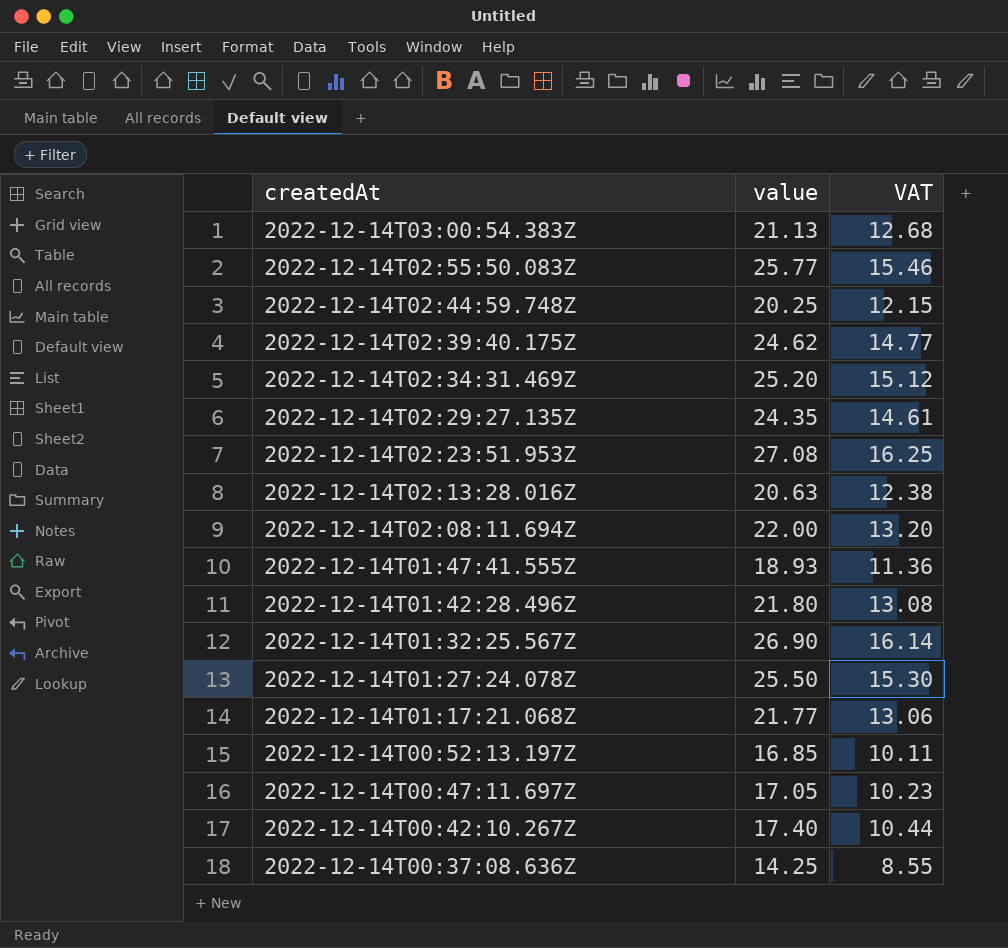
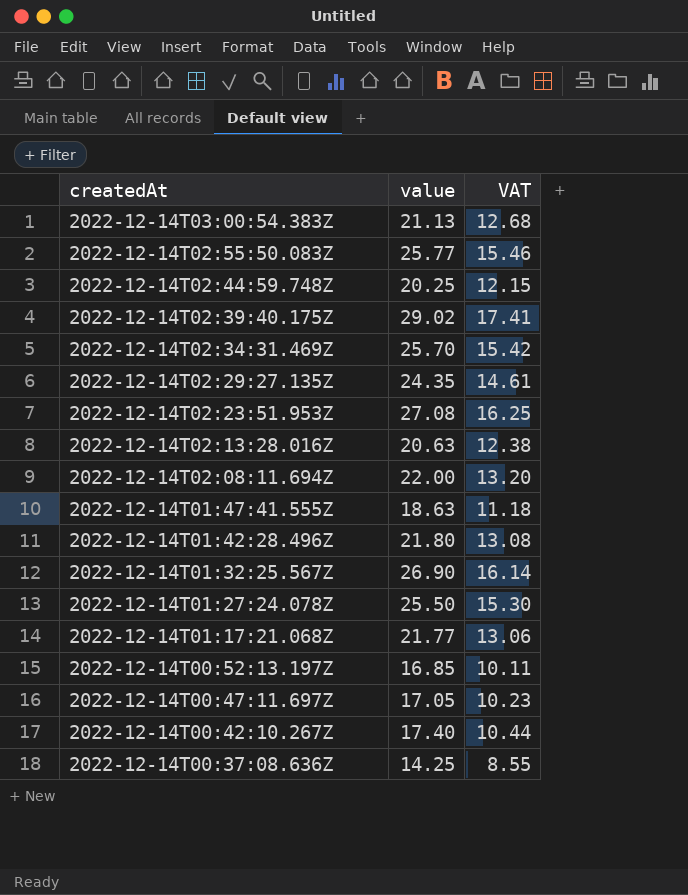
2022-12-14T02:39:40.175Z | value: 24.62 -> 29.02
2022-12-14T02:39:40.175Z | VAT: 14.77 -> 17.41
2022-12-14T02:34:31.469Z | value: 25.20 -> 25.70
2022-12-14T02:34:31.469Z | VAT: 15.12 -> 15.42
2022-12-14T01:47:41.555Z | value: 18.93 -> 18.63
2022-12-14T01:47:41.555Z | VAT: 11.36 -> 11.18

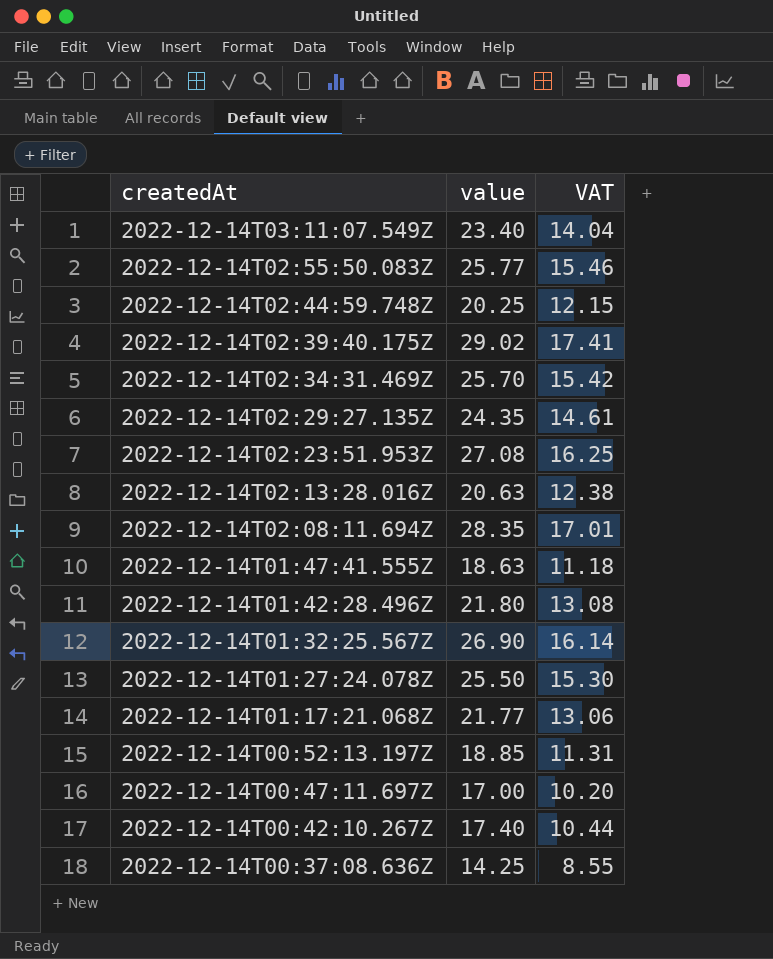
row 2022-12-14T03:00:54.383Z: 21.13 | 12.68 -> none
row 2022-12-14T03:11:07.549Z: none -> 23.40 | 14.04
2022-12-14T02:08:11.694Z | value: 22.00 -> 28.35
2022-12-14T02:08:11.694Z | VAT: 13.20 -> 17.01
2022-12-14T00:52:13.197Z | value: 16.85 -> 18.85
2022-12-14T00:52:13.197Z | VAT: 10.11 -> 11.31
2022-12-14T00:47:11.697Z | value: 17.05 -> 17.00
2022-12-14T00:47:11.697Z | VAT: 10.23 -> 10.20

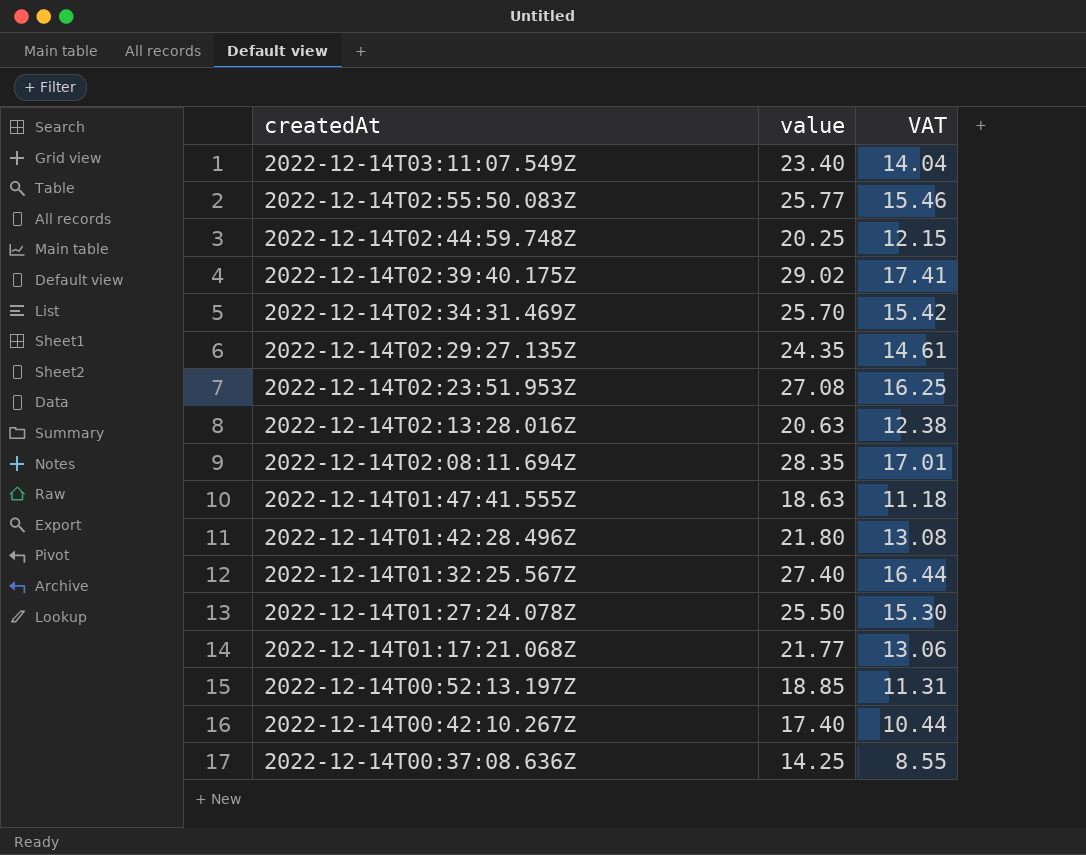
row 2022-12-14T00:47:11.697Z: 17.00 | 10.20 -> none
2022-12-14T01:32:25.567Z | value: 26.90 -> 27.40
2022-12-14T01:32:25.567Z | VAT: 16.14 -> 16.44

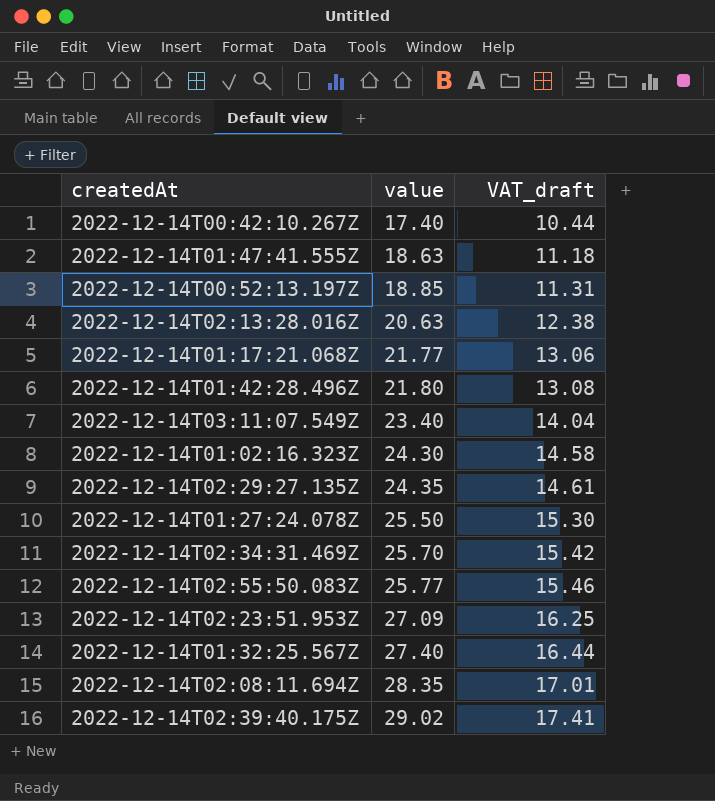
row order: createdAt descending -> value ascending
column name: VAT -> VAT_draft
row 2022-12-14T02:44:59.748Z: 20.25 | 12.15 -> none
row 2022-12-14T00:37:08.636Z: 14.25 | 8.55 -> none
row 2022-12-14T01:02:16.323Z: none -> 24.30 | 14.58
2022-12-14T02:23:51.953Z | value: 27.08 -> 27.09

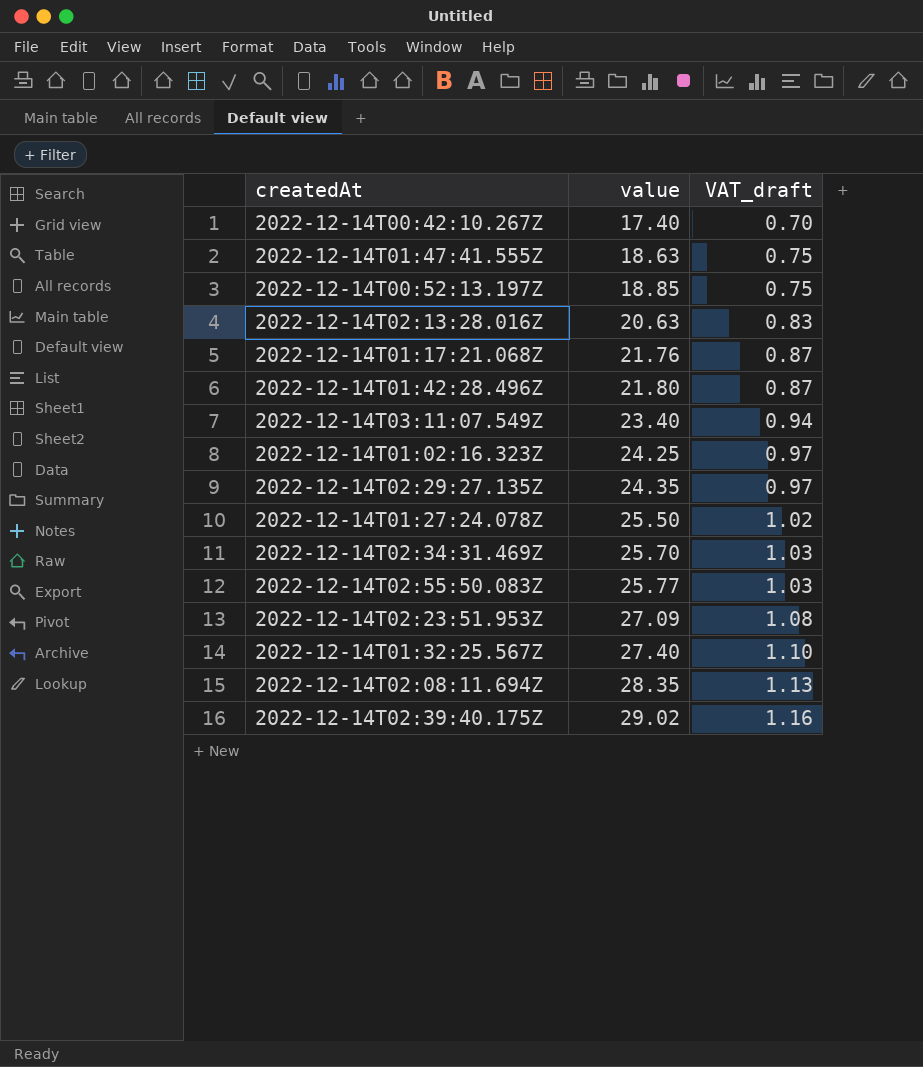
column VAT_draft | formula: [value] * 0.6 -> [value] * 0.04
2022-12-14T01:17:21.068Z | value: 21.77 -> 21.76
2022-12-14T01:02:16.323Z | value: 24.30 -> 24.25

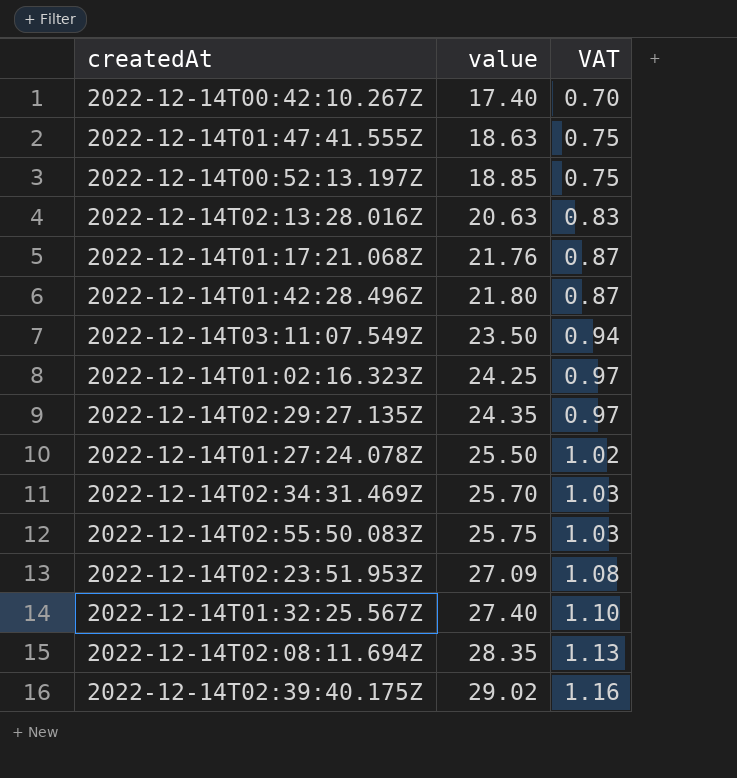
column name: VAT_draft -> VAT
2022-12-14T03:11:07.549Z | value: 23.40 -> 23.50
2022-12-14T02:55:50.083Z | value: 25.77 -> 25.75

